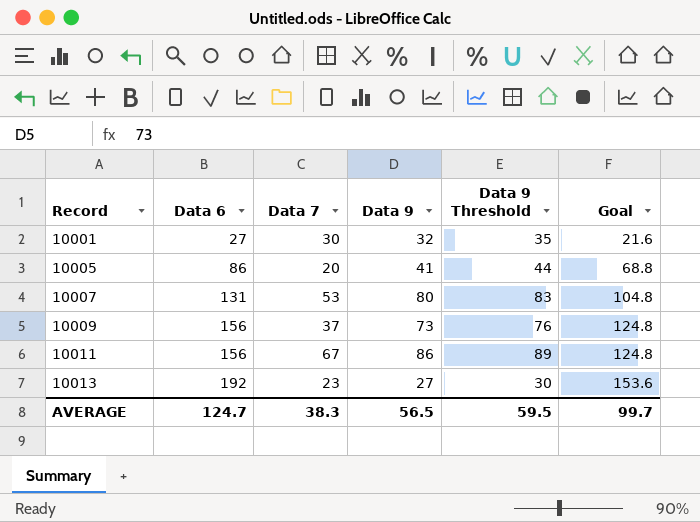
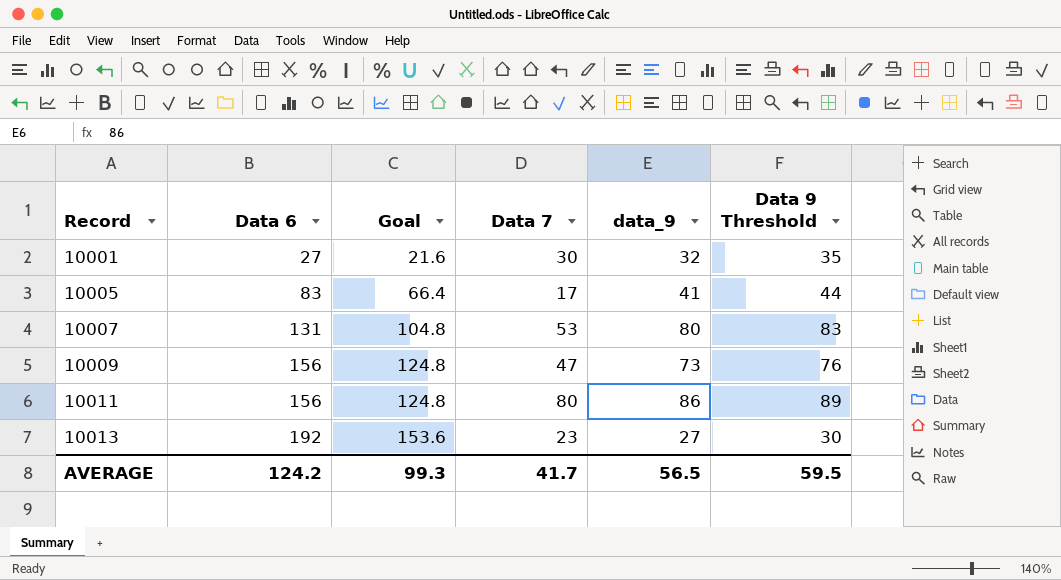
column Goal | position: 6 -> 3
column name: Data 9 -> data_9
10005 | Data 6: 86 -> 83
10005 | Goal: 68.8 -> 66.4
10005 | Data 7: 20 -> 17
10009 | Data 7: 37 -> 47
10011 | Data 7: 67 -> 80
AVERAGE | Data 6: 124.7 -> 124.2
AVERAGE | Goal: 99.7 -> 99.3
AVERAGE | Data 7: 38.3 -> 41.7

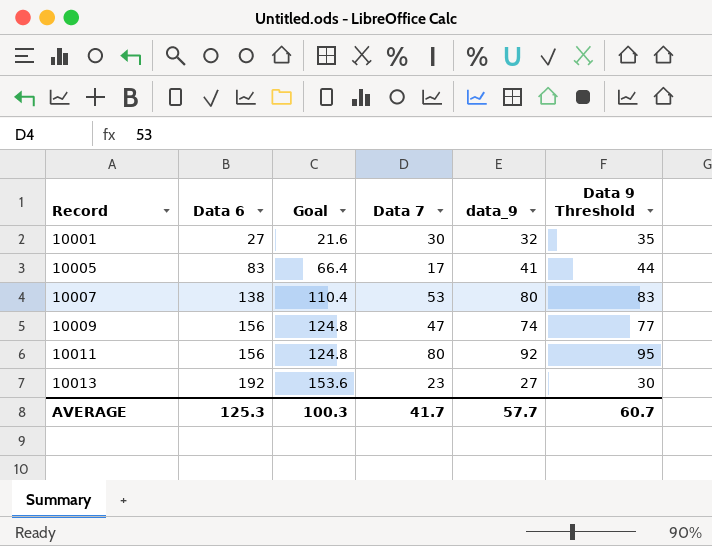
10007 | Data 6: 131 -> 138
10007 | Goal: 104.8 -> 110.4
10009 | data_9: 73 -> 74
10009 | Data 9 Threshold: 76 -> 77
10011 | data_9: 86 -> 92
10011 | Data 9 Threshold: 89 -> 95
AVERAGE | Data 6: 124.2 -> 125.3
AVERAGE | Goal: 99.3 -> 100.3
AVERAGE | data_9: 56.5 -> 57.7
AVERAGE | Data 9 Threshold: 59.5 -> 60.7

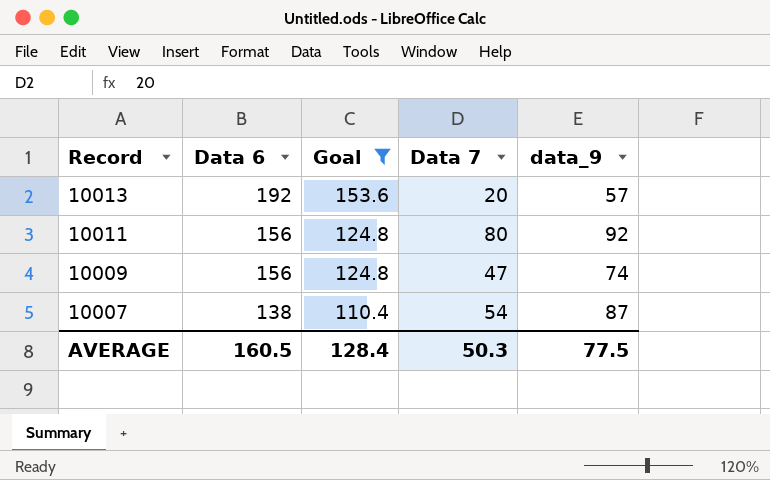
filter: none -> Goal >= 110.4
row order: Record ascending -> Record descending
column Data 9 Threshold | formula: [data_9] + 3 -> none
10013 | Data 7: 23 -> 20
10013 | data_9: 27 -> 57
10007 | Data 7: 53 -> 54
10007 | data_9: 80 -> 87
AVERAGE | Data 6: 125.3 -> 160.5
AVERAGE | Goal: 100.3 -> 128.4
AVERAGE | Data 7: 41.7 -> 50.3
AVERAGE | data_9: 57.7 -> 77.5

